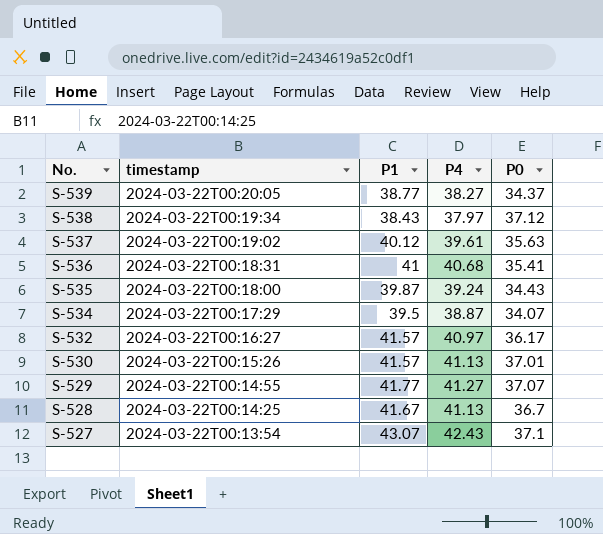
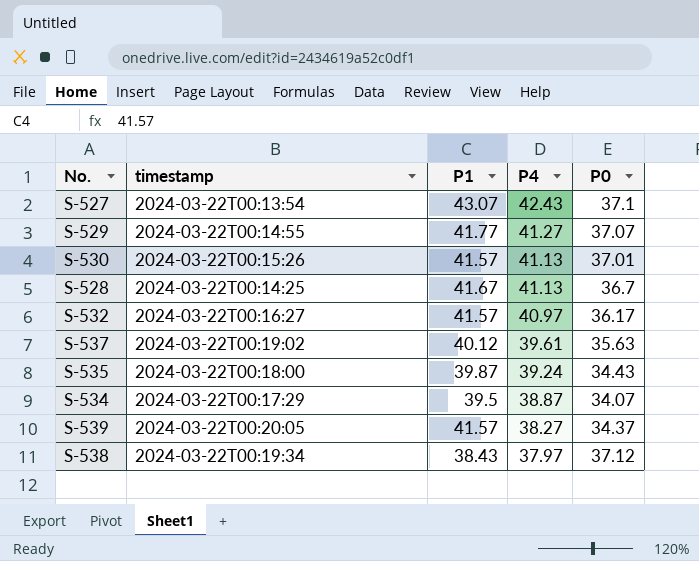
row order: No. descending -> P4 descending
row S-536: 2024-03-22T00:18:31 | 41 | 40.68 | 35.41 -> none
S-539 | P1: 38.77 -> 41.57

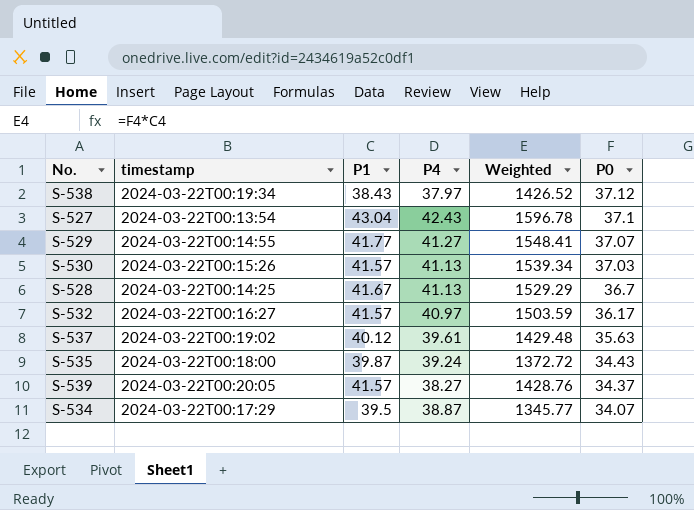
row order: P4 descending -> P0 descending
column Weighted | formula: none -> [P1] * [P0]
S-527 | P1: 43.07 -> 43.04
S-530 | P0: 37.01 -> 37.03

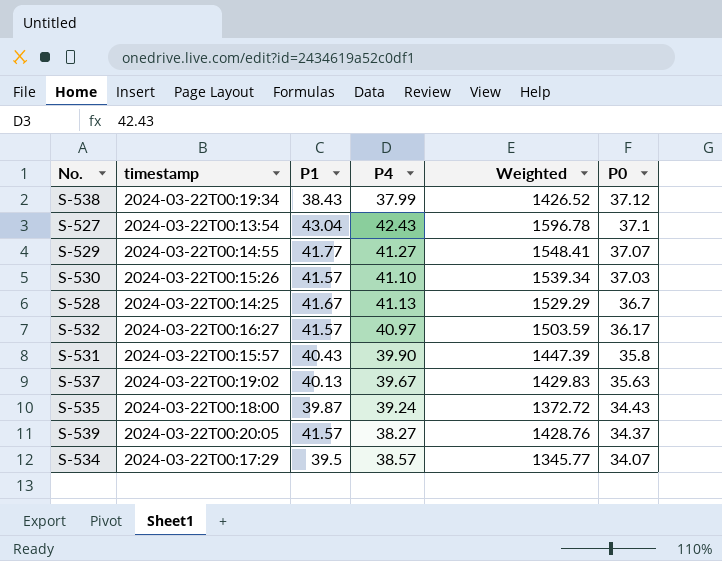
S-538 | P4: 37.97 -> 37.99
S-530 | P4: 41.13 -> 41.10
row S-531: none -> 2024-03-22T00:15:57 | 40.43 | 39.90 | 1447.39 | 35.8
S-537 | P1: 40.12 -> 40.13
S-537 | P4: 39.61 -> 39.67
S-537 | Weighted: 1429.48 -> 1429.83
S-534 | P4: 38.87 -> 38.57

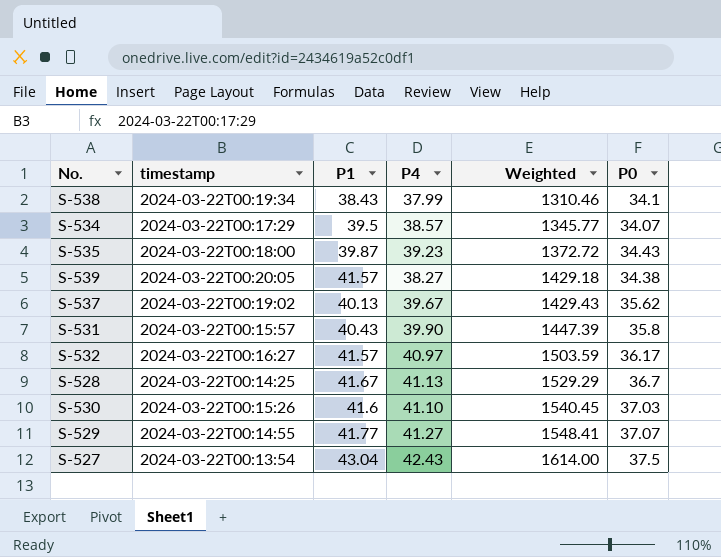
row order: P0 descending -> Weighted ascending
S-538 | Weighted: 1426.52 -> 1310.46
S-538 | P0: 37.12 -> 34.1
S-535 | P4: 39.24 -> 39.23
S-539 | Weighted: 1428.76 -> 1429.18
S-539 | P0: 34.37 -> 34.38
S-537 | Weighted: 1429.83 -> 1429.43
S-537 | P0: 35.63 -> 35.62
S-530 | P1: 41.57 -> 41.6
S-530 | Weighted: 1539.34 -> 1540.45
S-527 | Weighted: 1596.78 -> 1614.00
S-527 | P0: 37.1 -> 37.5

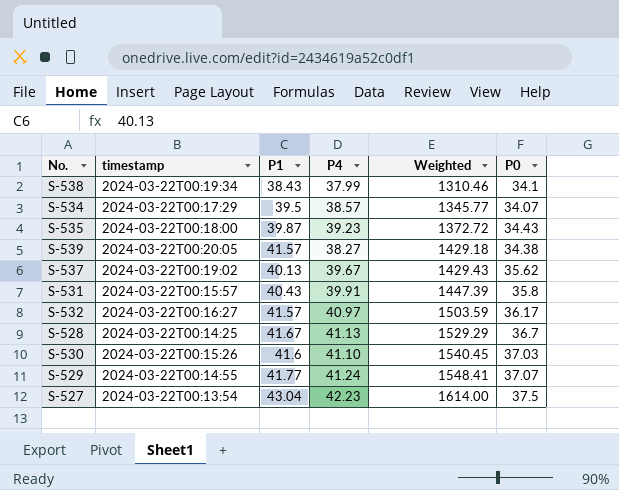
S-531 | P4: 39.90 -> 39.91
S-529 | P4: 41.27 -> 41.24
S-527 | P4: 42.43 -> 42.23

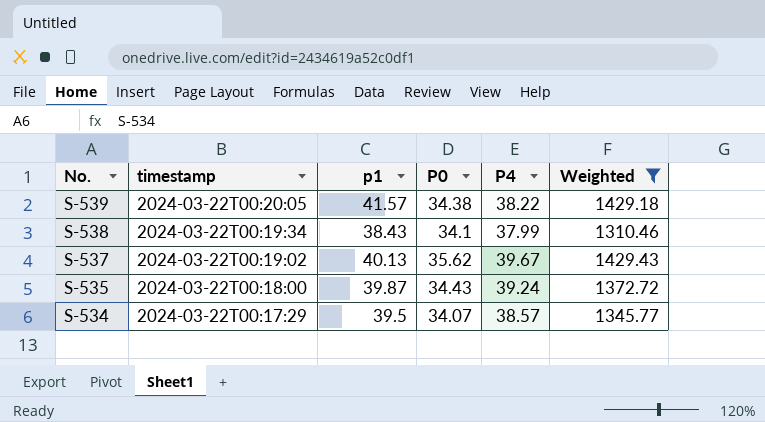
filter: none -> Weighted <= 1429.43
row order: Weighted ascending -> No. descending
column name: P1 -> p1
column P0 | position: 6 -> 4
S-539 | P4: 38.27 -> 38.22
S-535 | P4: 39.23 -> 39.24

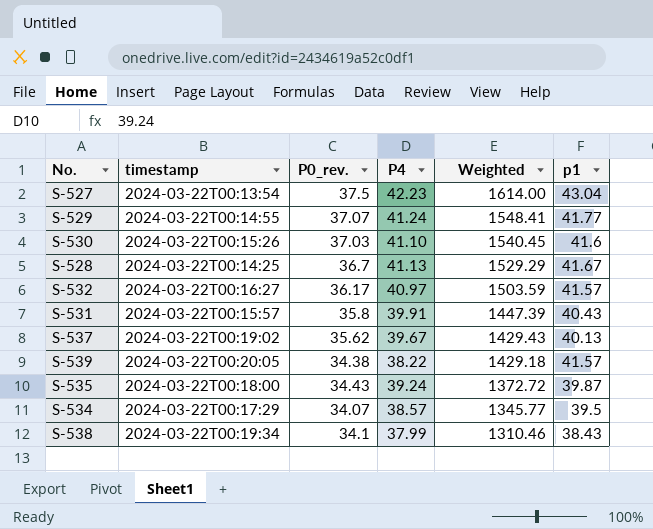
filter: Weighted <= 1429.43 -> none
row order: No. descending -> Weighted descending
column name: P0 -> P0_rev.
column p1 | position: 3 -> 6

